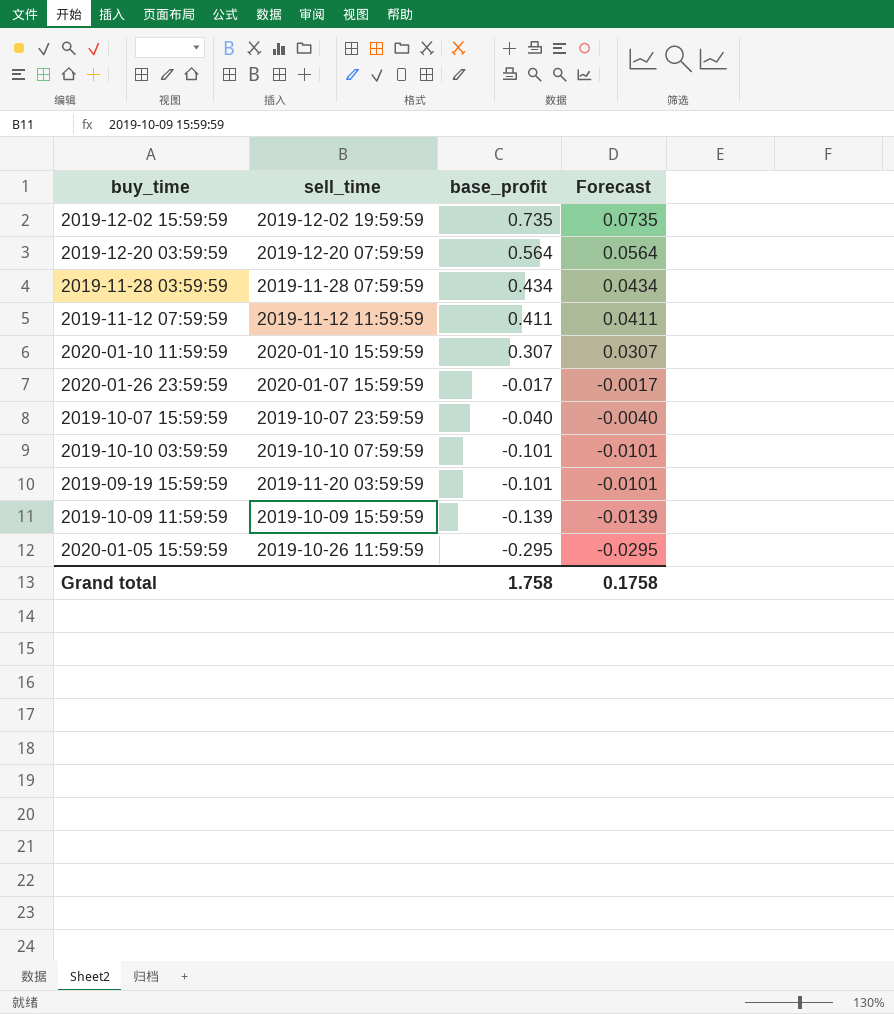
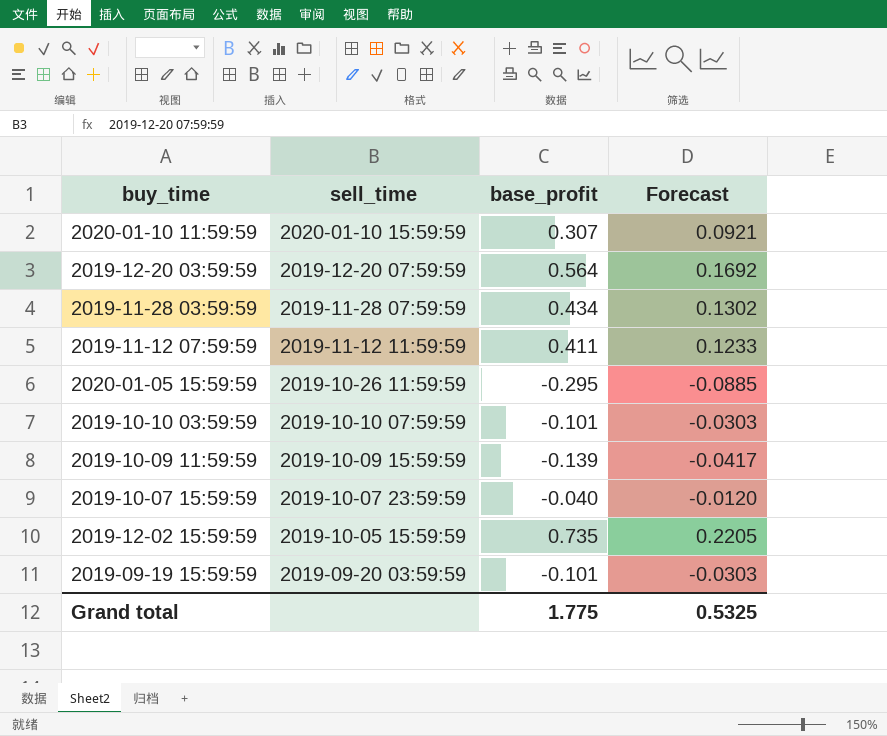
row order: base_profit descending -> sell_time descending
column Forecast | formula: [base_profit] * 0.1 -> [base_profit] * 0.3
row 2020-01-26 23:59:59: 2020-01-07 15:59:59 | -0.017 | -0.0017 -> none
2019-12-02 15:59:59 | sell_time: 2019-12-02 19:59:59 -> 2019-10-05 15:59:59
2019-09-19 15:59:59 | sell_time: 2019-11-20 03:59:59 -> 2019-09-20 03:59:59
Grand total | base_profit: 1.758 -> 1.775
Grand total | Forecast: 0.1758 -> 0.5325

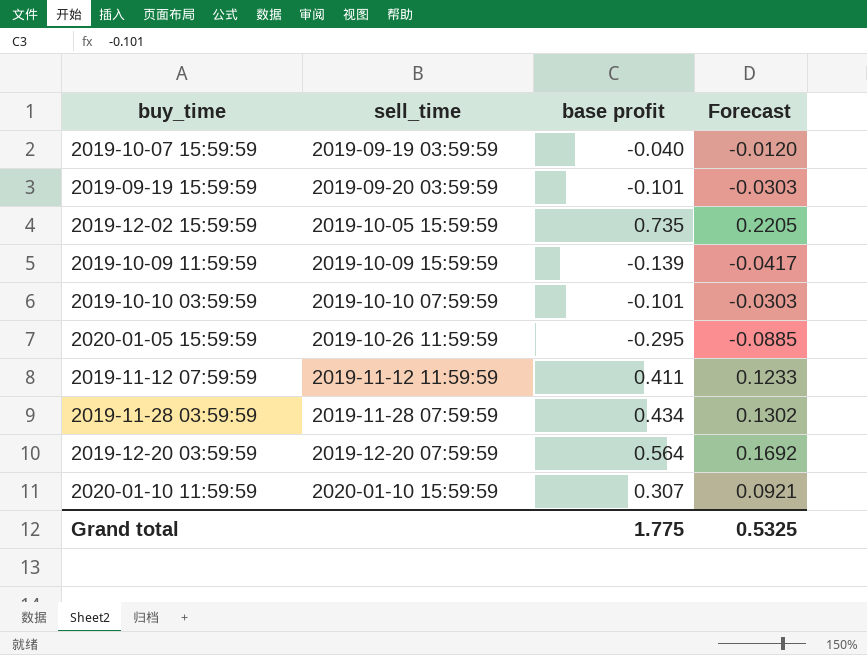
row order: sell_time descending -> sell_time ascending
column name: base_profit -> base profit
2019-10-07 15:59:59 | sell_time: 2019-10-07 23:59:59 -> 2019-09-19 03:59:59

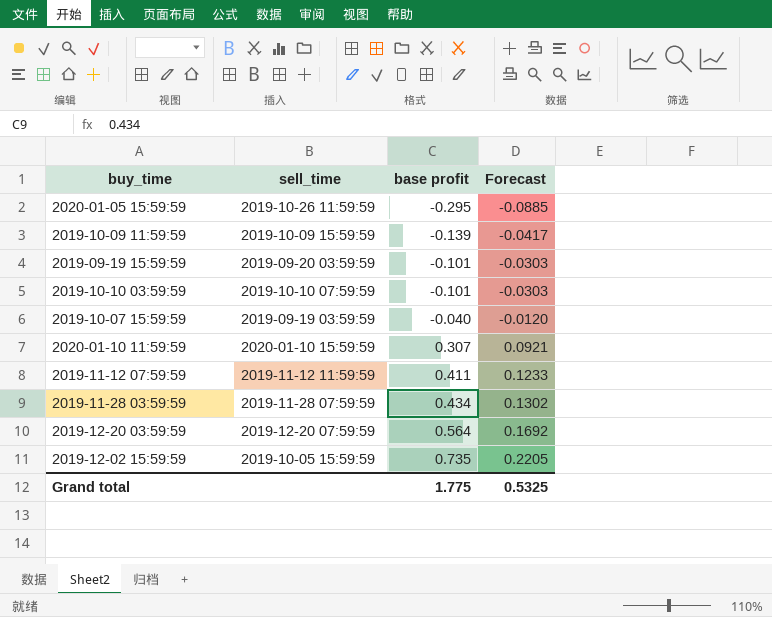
row order: sell_time ascending -> base profit ascending

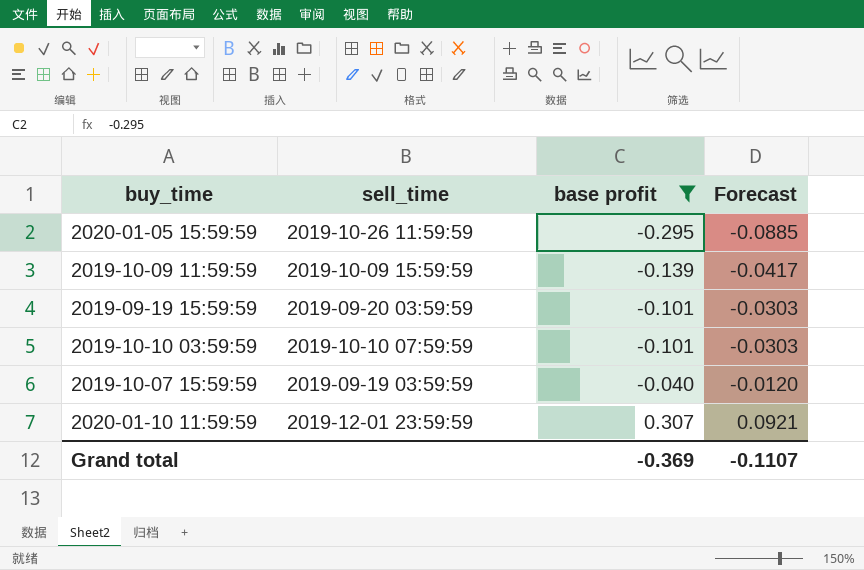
filter: none -> base profit <= 0.307
2020-01-10 11:59:59 | sell_time: 2020-01-10 15:59:59 -> 2019-12-01 23:59:59
Grand total | base profit: 1.775 -> -0.369
Grand total | Forecast: 0.5325 -> -0.1107

